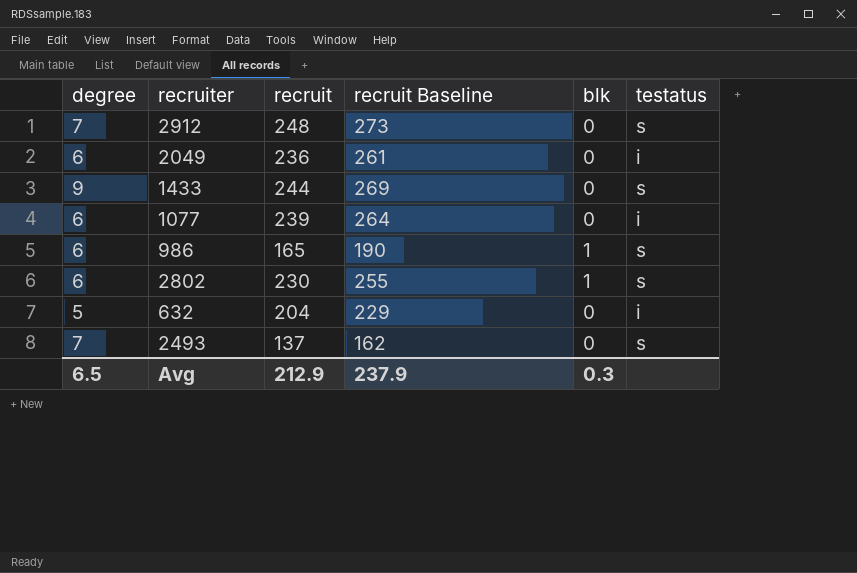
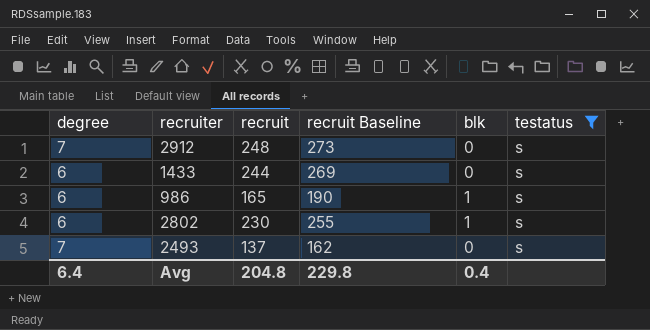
filter: none -> testatus = s
1433 | degree: 9 -> 6
Avg | degree: 6.5 -> 6.4
Avg | recruit: 212.9 -> 204.8
Avg | recruit Baseline: 237.9 -> 229.8
Avg | blk: 0.3 -> 0.4

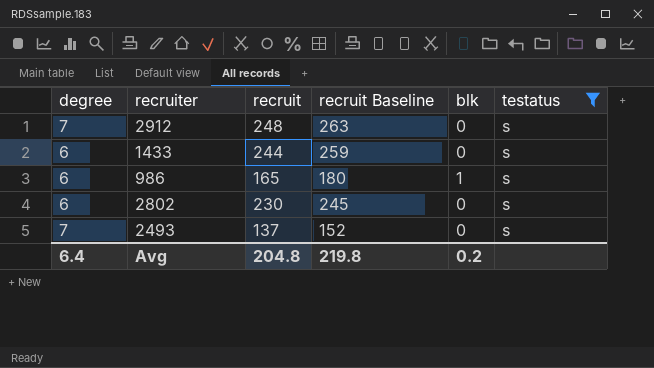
column recruit Baseline | formula: [recruit] + 25 -> [recruit] + 15
2802 | blk: 1 -> 0
Avg | recruit Baseline: 229.8 -> 219.8
Avg | blk: 0.4 -> 0.2

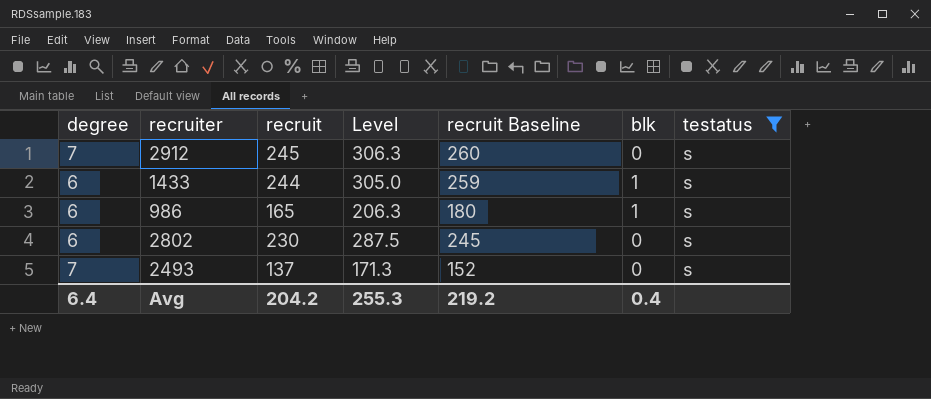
column Level | formula: none -> [recruit] * 1.25
2912 | recruit: 248 -> 245
2912 | recruit Baseline: 263 -> 260
1433 | blk: 0 -> 1
Avg | recruit: 204.8 -> 204.2
Avg | recruit Baseline: 219.8 -> 219.2
Avg | blk: 0.2 -> 0.4

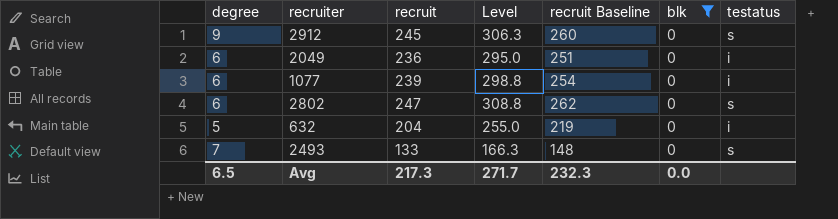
filter: testatus = s -> blk = 0
2912 | degree: 7 -> 9
2802 | recruit: 230 -> 247
2802 | Level: 287.5 -> 308.8
2802 | recruit Baseline: 245 -> 262
2493 | recruit: 137 -> 133
2493 | Level: 171.3 -> 166.3
2493 | recruit Baseline: 152 -> 148
Avg | degree: 6.4 -> 6.5
Avg | recruit: 204.2 -> 217.3
Avg | Level: 255.3 -> 271.7
Avg | recruit Baseline: 219.2 -> 232.3
Avg | blk: 0.4 -> 0.0

